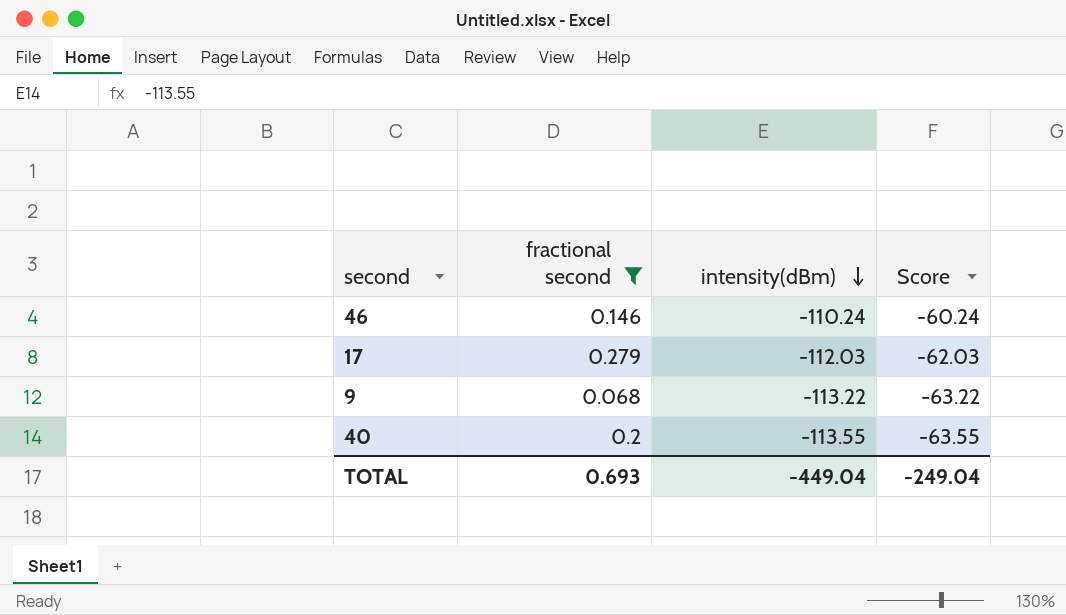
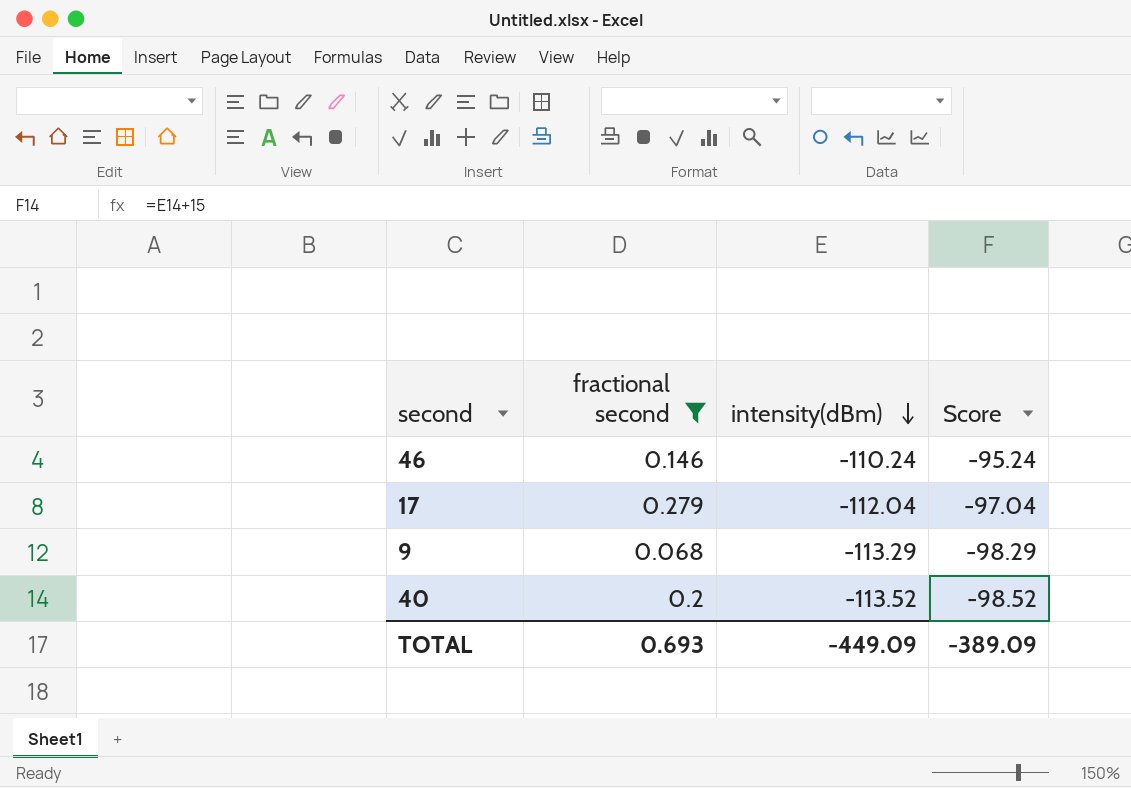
column Score | formula: [intensity(dBm)] + 50 -> [intensity(dBm)] + 15
17 | intensity(dBm): -112.03 -> -112.04
9 | intensity(dBm): -113.22 -> -113.29
40 | intensity(dBm): -113.55 -> -113.52
TOTAL | intensity(dBm): -449.04 -> -449.09
TOTAL | Score: -249.04 -> -389.09

